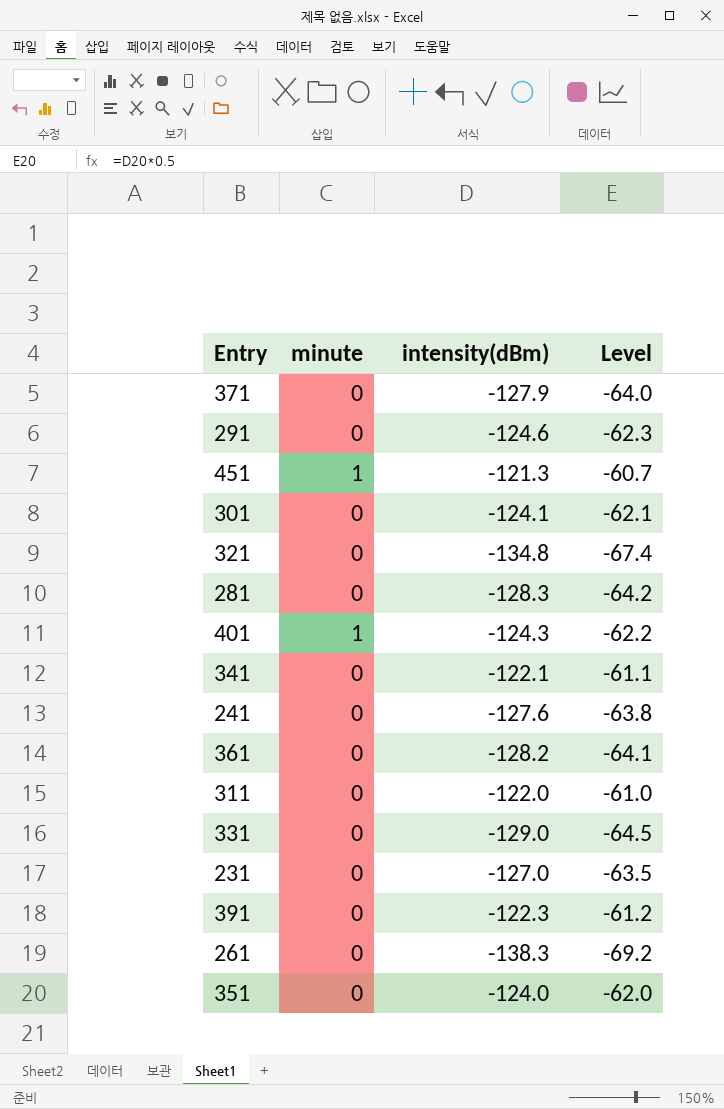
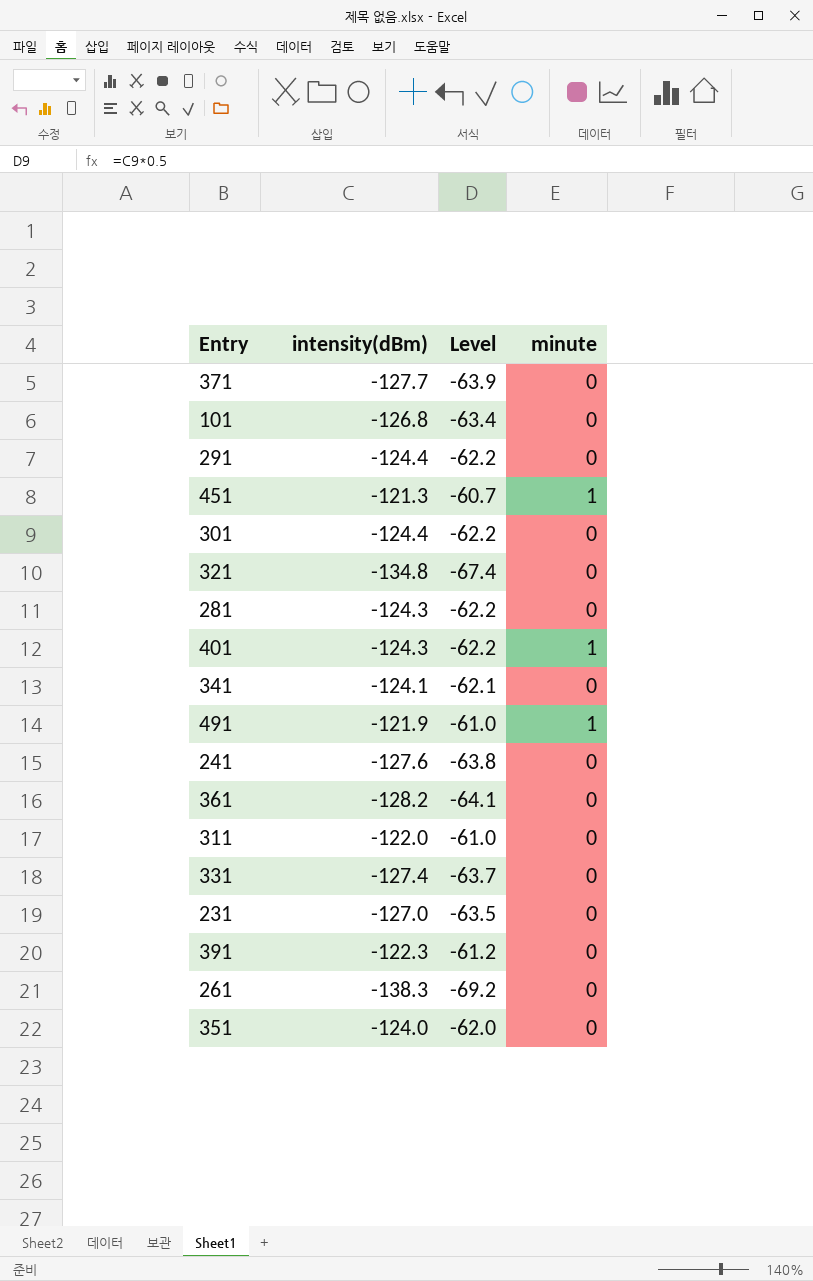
column minute | position: 2 -> 4
371 | intensity(dBm): -127.9 -> -127.7
371 | Level: -64.0 -> -63.9
row 101: none -> -126.8 | -63.4 | 0
291 | intensity(dBm): -124.6 -> -124.4
291 | Level: -62.3 -> -62.2
301 | intensity(dBm): -124.1 -> -124.4
301 | Level: -62.1 -> -62.2
281 | intensity(dBm): -128.3 -> -124.3
281 | Level: -64.2 -> -62.2
341 | intensity(dBm): -122.1 -> -124.1
341 | Level: -61.1 -> -62.1
row 491: none -> -121.9 | -61.0 | 1
331 | intensity(dBm): -129.0 -> -127.4
331 | Level: -64.5 -> -63.7

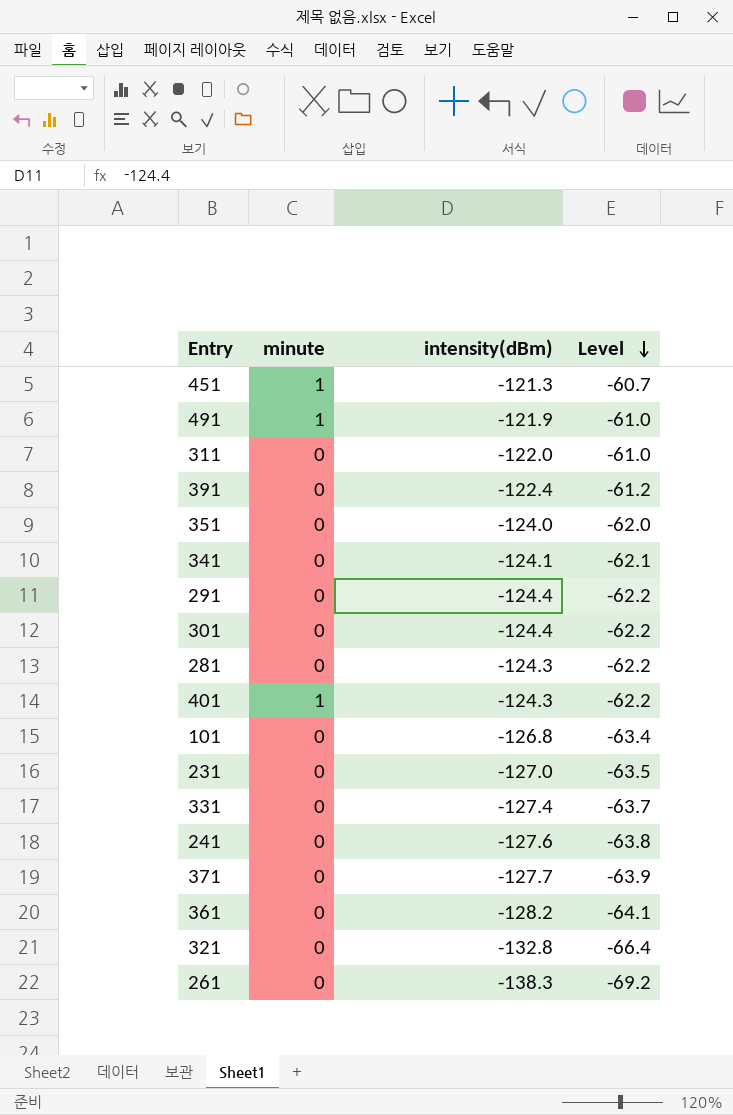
row order: none -> Level descending
column minute | position: 4 -> 2
391 | intensity(dBm): -122.3 -> -122.4
321 | intensity(dBm): -134.8 -> -132.8
321 | Level: -67.4 -> -66.4

